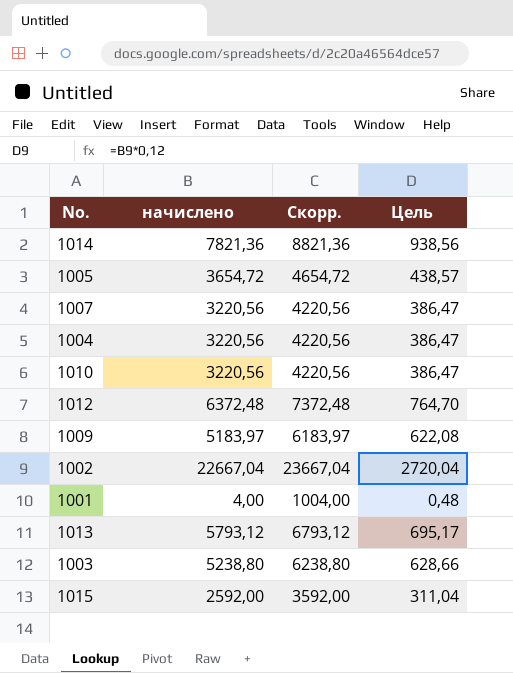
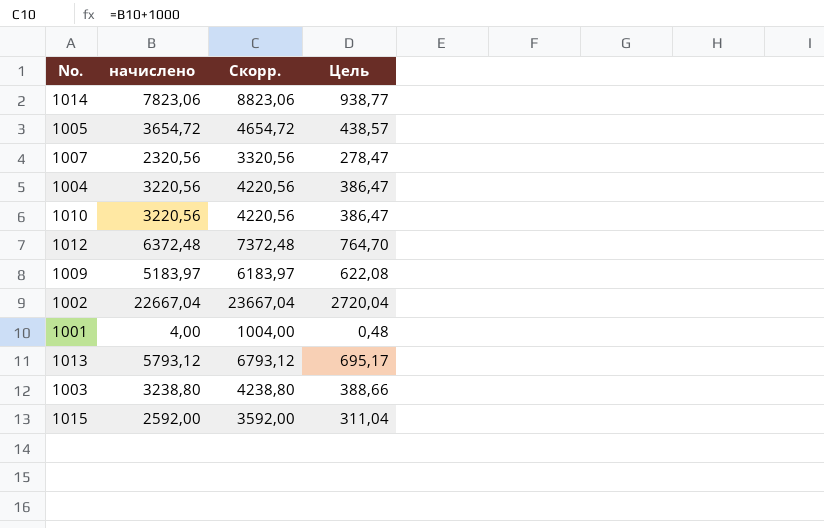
1014 | начислено: 7821,36 -> 7823,06
1014 | Скорр.: 8821,36 -> 8823,06
1014 | Цель: 938,56 -> 938,77
1007 | начислено: 3220,56 -> 2320,56
1007 | Скорр.: 4220,56 -> 3320,56
1007 | Цель: 386,47 -> 278,47
1003 | начислено: 5238,80 -> 3238,80
1003 | Скорр.: 6238,80 -> 4238,80
1003 | Цель: 628,66 -> 388,66

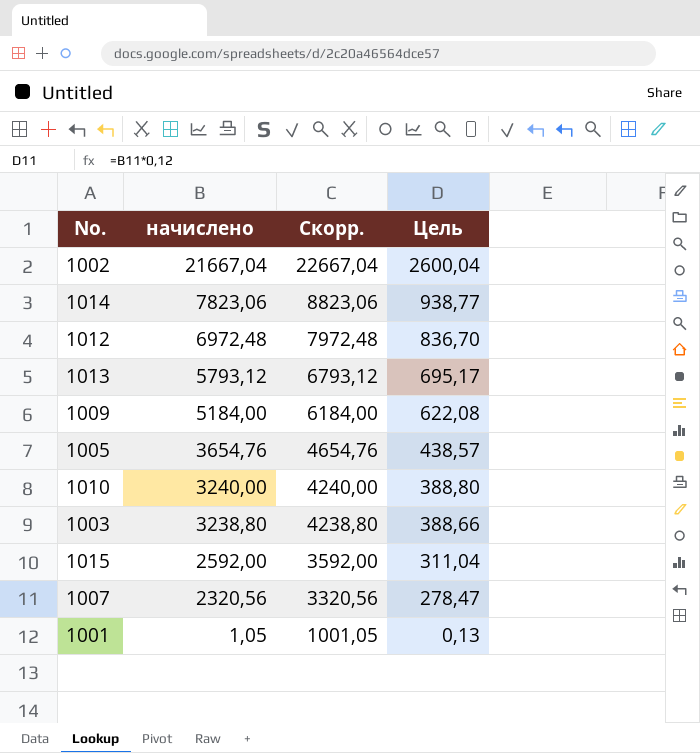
row order: none -> начислено descending
row 1004: 3220,56 | 4220,56 | 386,47 -> none
1002 | начислено: 22667,04 -> 21667,04
1002 | Скорр.: 23667,04 -> 22667,04
1002 | Цель: 2720,04 -> 2600,04
1012 | начислено: 6372,48 -> 6972,48
1012 | Скорр.: 7372,48 -> 7972,48
1012 | Цель: 764,70 -> 836,70
1009 | начислено: 5183,97 -> 5184,00
1009 | Скорр.: 6183,97 -> 6184,00
1005 | начислено: 3654,72 -> 3654,76
1005 | Скорр.: 4654,72 -> 4654,76
1010 | начислено: 3220,56 -> 3240,00
1010 | Скорр.: 4220,56 -> 4240,00
1010 | Цель: 386,47 -> 388,80
1001 | начислено: 4,00 -> 1,05
1001 | Скорр.: 1004,00 -> 1001,05
1001 | Цель: 0,48 -> 0,13

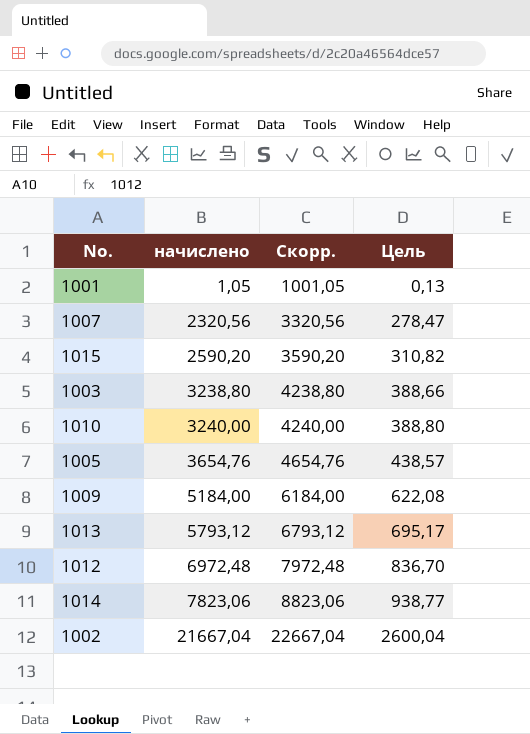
row order: начислено descending -> начислено ascending
1015 | начислено: 2592,00 -> 2590,20
1015 | Скорр.: 3592,00 -> 3590,20
1015 | Цель: 311,04 -> 310,82

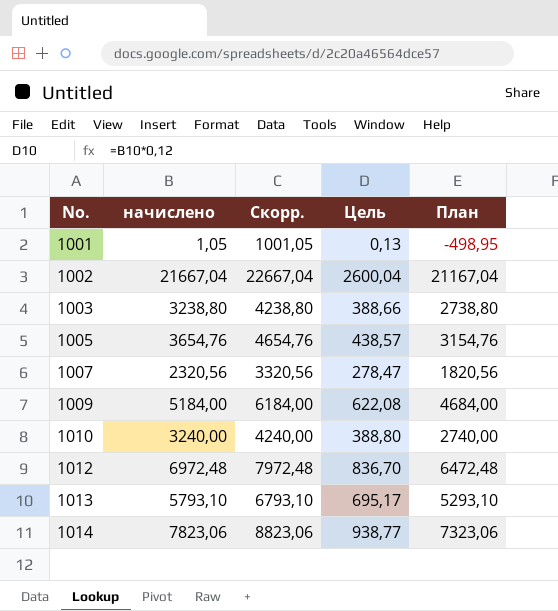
row order: начислено ascending -> No. ascending
column План | formula: none -> [начислено] - 500
row 1015: 2590,20 | 3590,20 | 310,82 -> none
1013 | начислено: 5793,12 -> 5793,10
1013 | Скорр.: 6793,12 -> 6793,10

